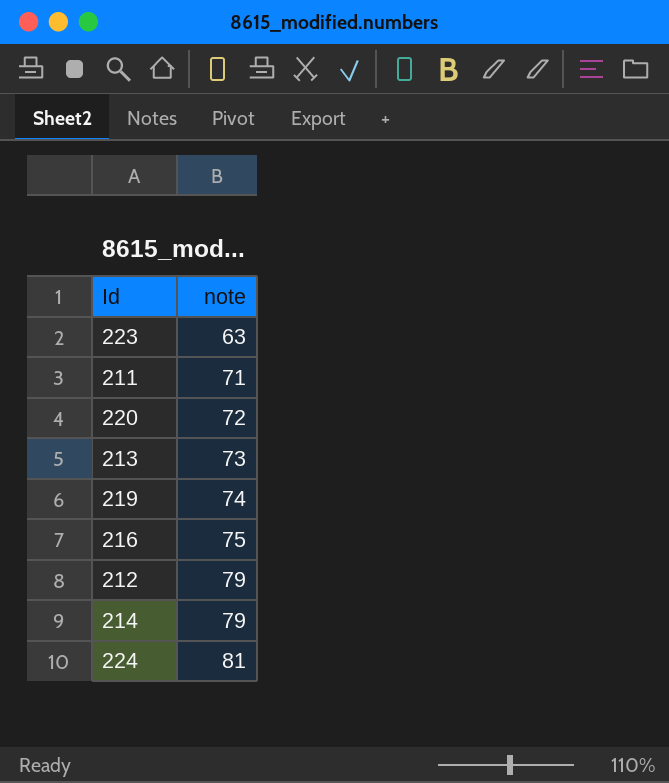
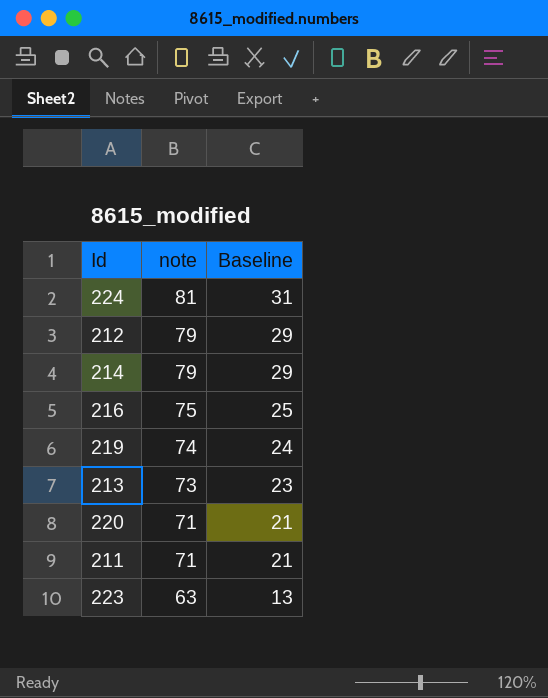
row order: note ascending -> note descending
column Baseline | formula: none -> [note] - 50
220 | note: 72 -> 71

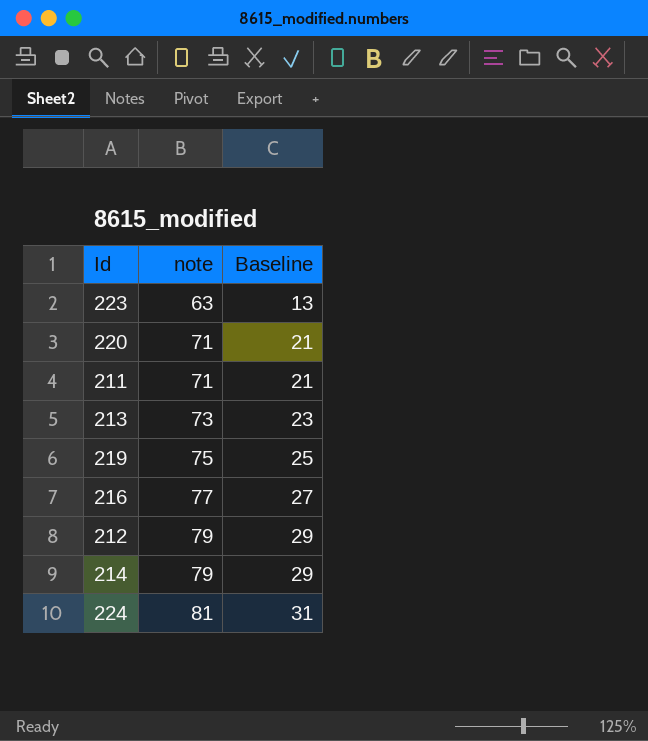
row order: note descending -> note ascending
219 | note: 74 -> 75
219 | Baseline: 24 -> 25
216 | note: 75 -> 77
216 | Baseline: 25 -> 27

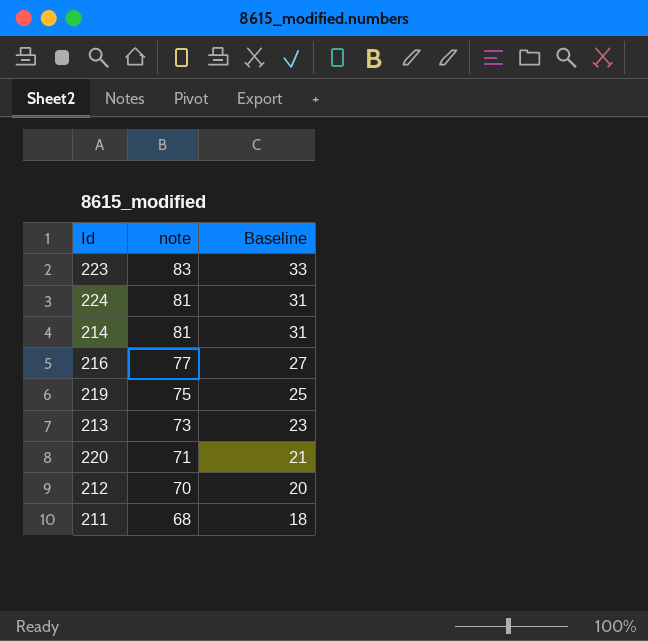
row order: note ascending -> note descending
223 | note: 63 -> 83
223 | Baseline: 13 -> 33
214 | note: 79 -> 81
214 | Baseline: 29 -> 31
212 | note: 79 -> 70
212 | Baseline: 29 -> 20
211 | note: 71 -> 68
211 | Baseline: 21 -> 18

